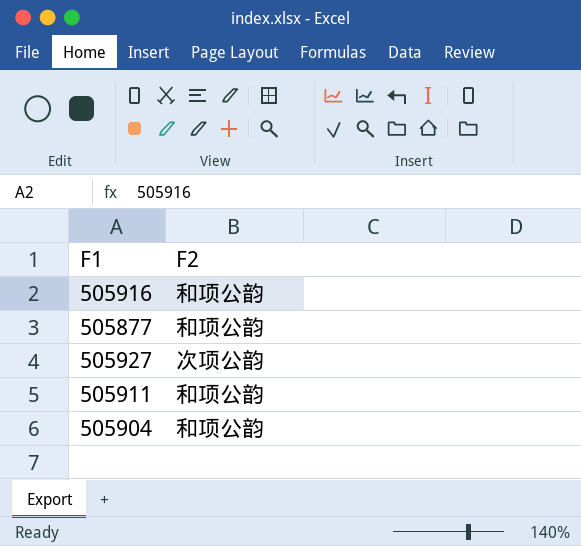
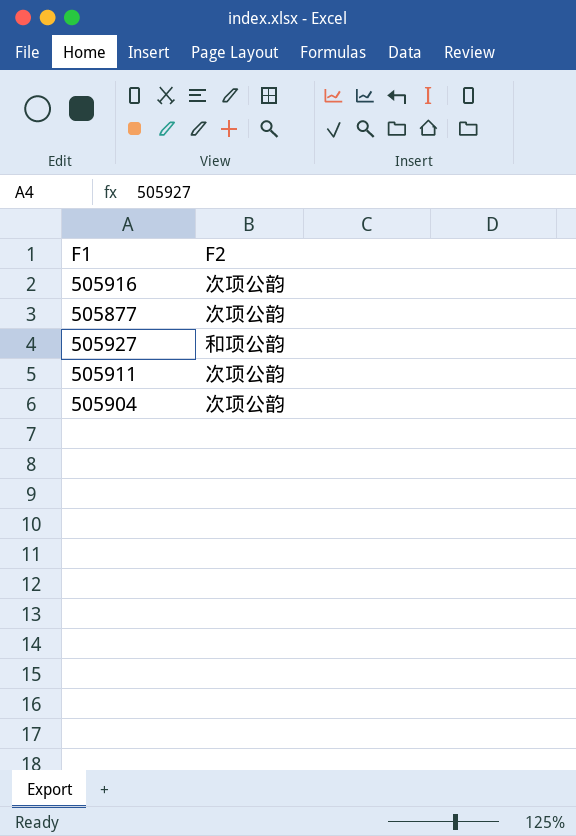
505916 | F2: 和项公韵 -> 次项公韵
505877 | F2: 和项公韵 -> 次项公韵
505927 | F2: 次项公韵 -> 和项公韵
505911 | F2: 和项公韵 -> 次项公韵
505904 | F2: 和项公韵 -> 次项公韵

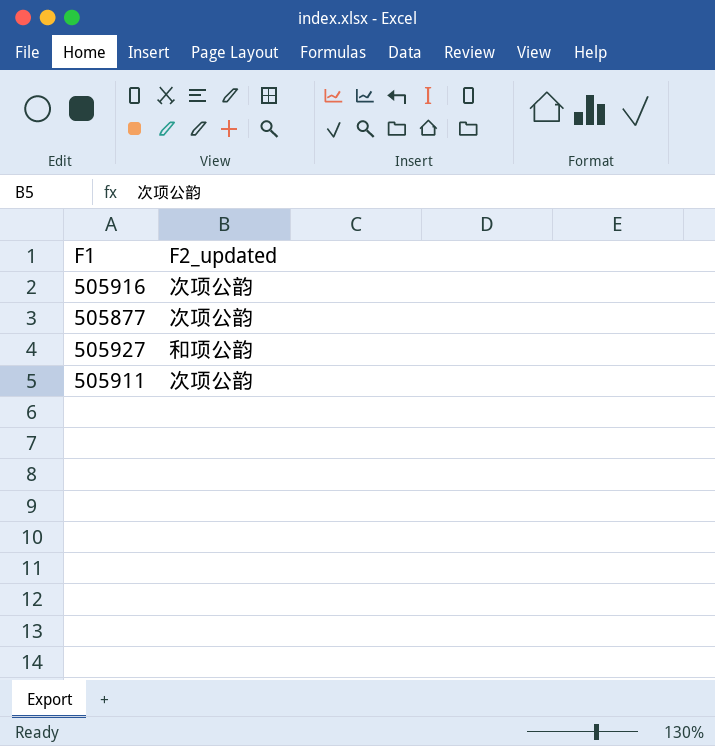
column name: F2 -> F2_updated
row 505904: 次项公韵 -> none

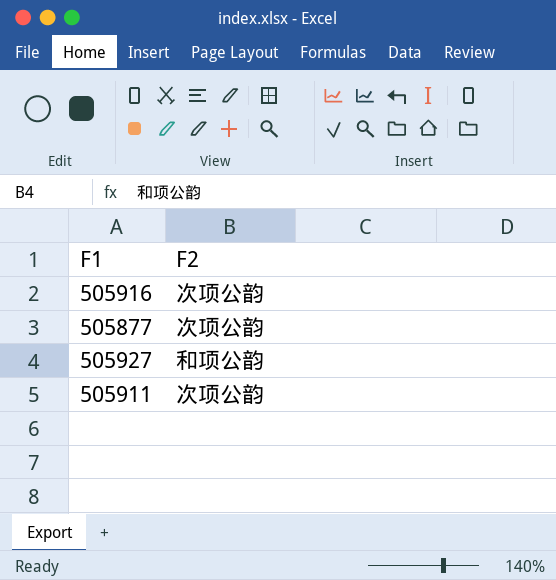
column name: F2_updated -> F2

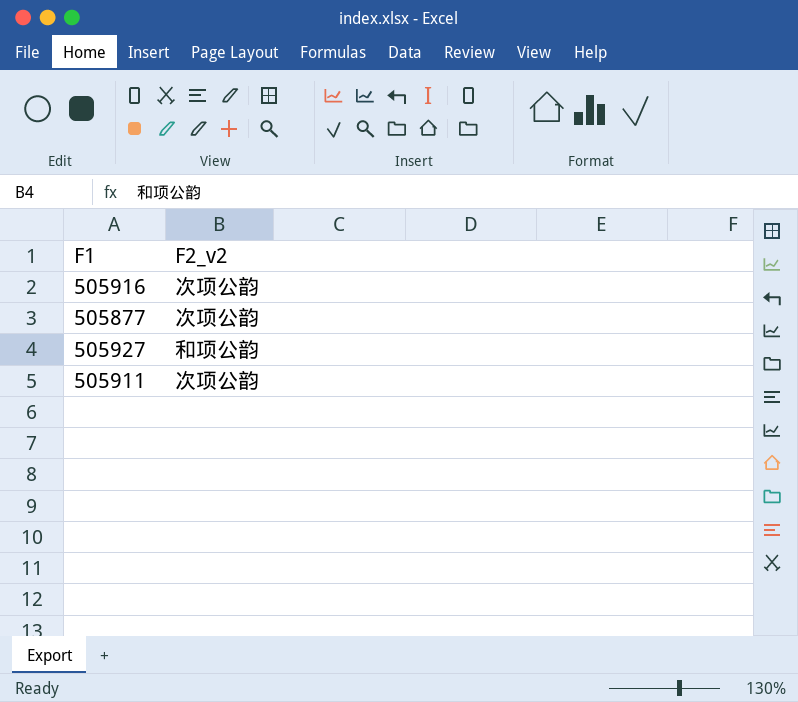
column name: F2 -> F2_v2

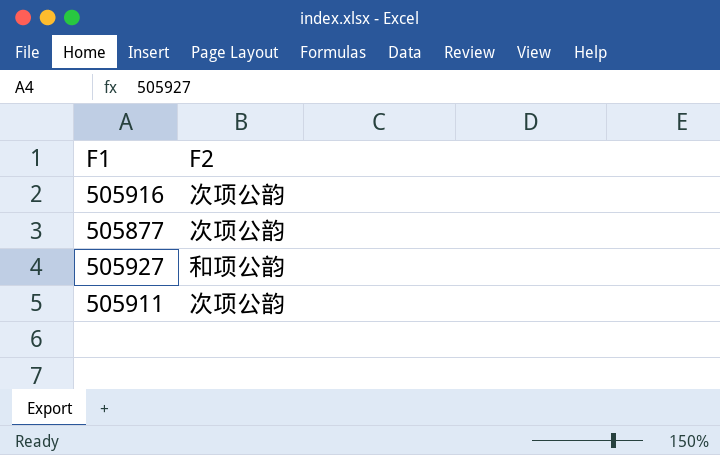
column name: F2_v2 -> F2

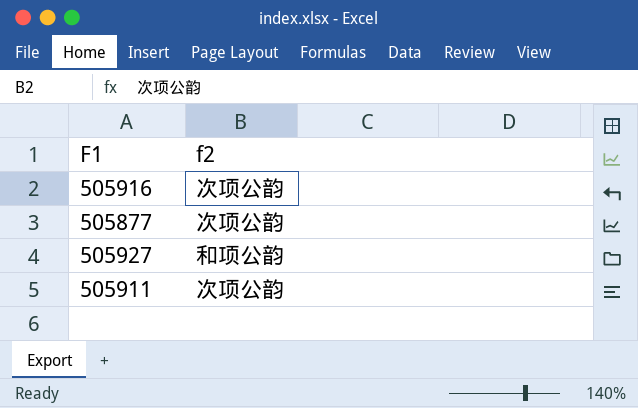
column name: F2 -> f2

